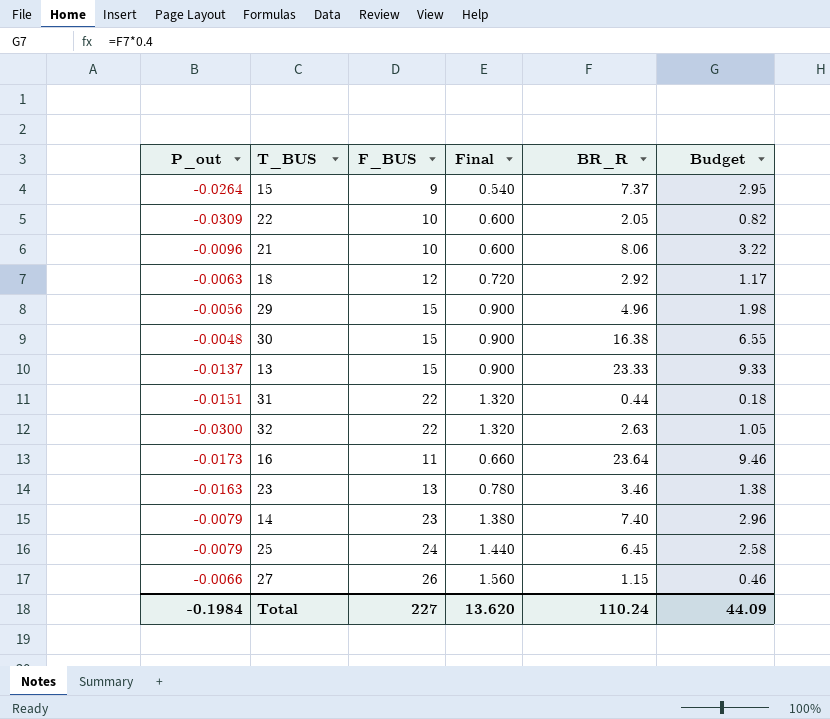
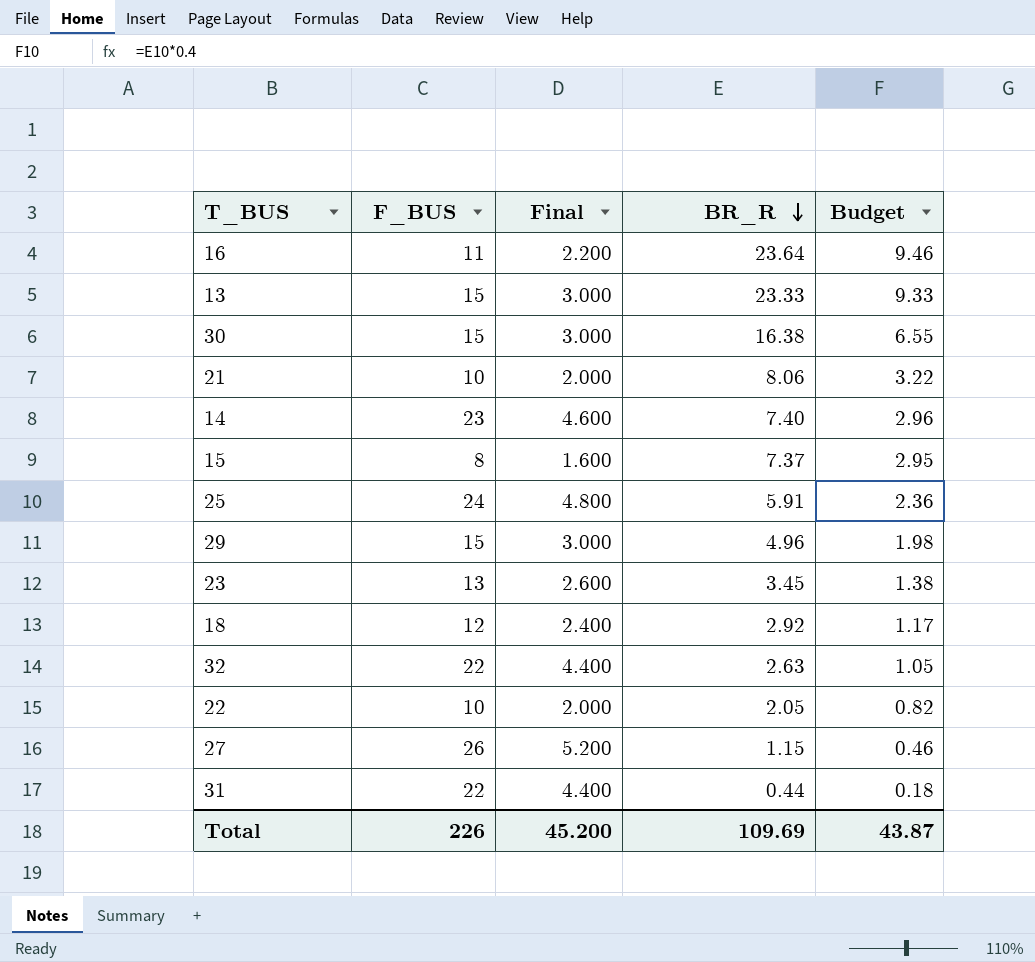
row order: none -> BR_R descending
column P_out | position: 1 -> none
column Final | formula: [F_BUS] * 0.06 -> [F_BUS] * 0.2
15 | F_BUS: 9 -> 8
25 | BR_R: 6.45 -> 5.91
25 | Budget: 2.58 -> 2.36
23 | BR_R: 3.46 -> 3.45
Total | F_BUS: 227 -> 226
Total | Final: 13.620 -> 45.200
Total | BR_R: 110.24 -> 109.69
Total | Budget: 44.09 -> 43.87

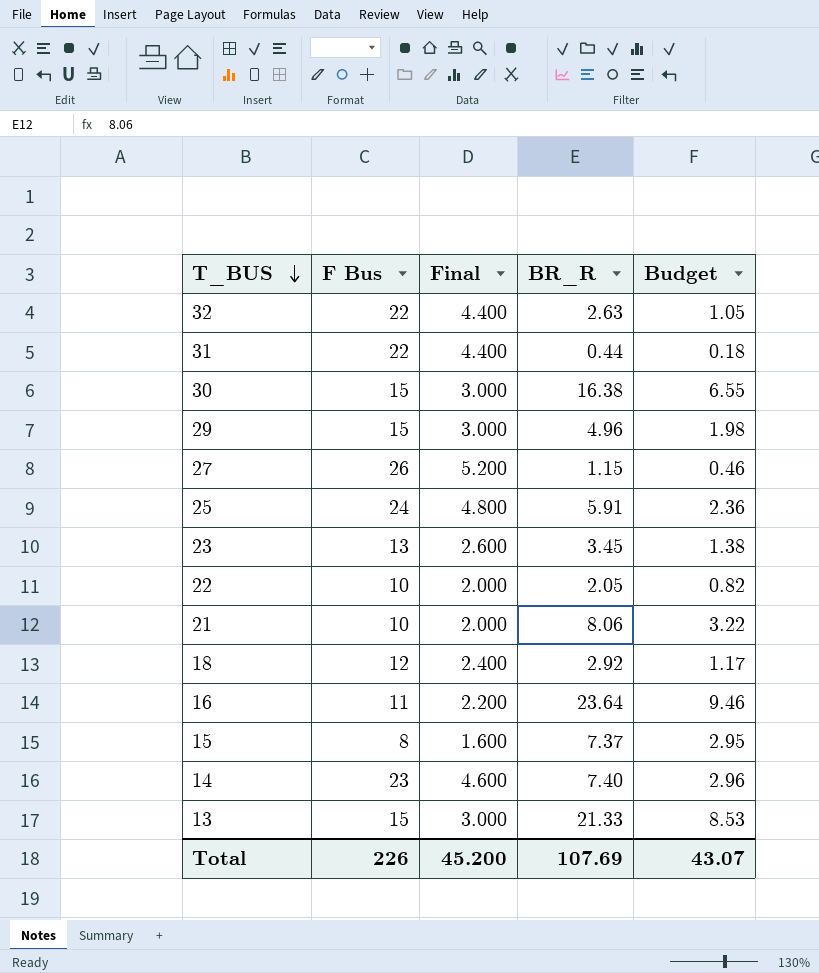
row order: BR_R descending -> T_BUS descending
column name: F_BUS -> F Bus
13 | BR_R: 23.33 -> 21.33
13 | Budget: 9.33 -> 8.53
Total | BR_R: 109.69 -> 107.69
Total | Budget: 43.87 -> 43.07

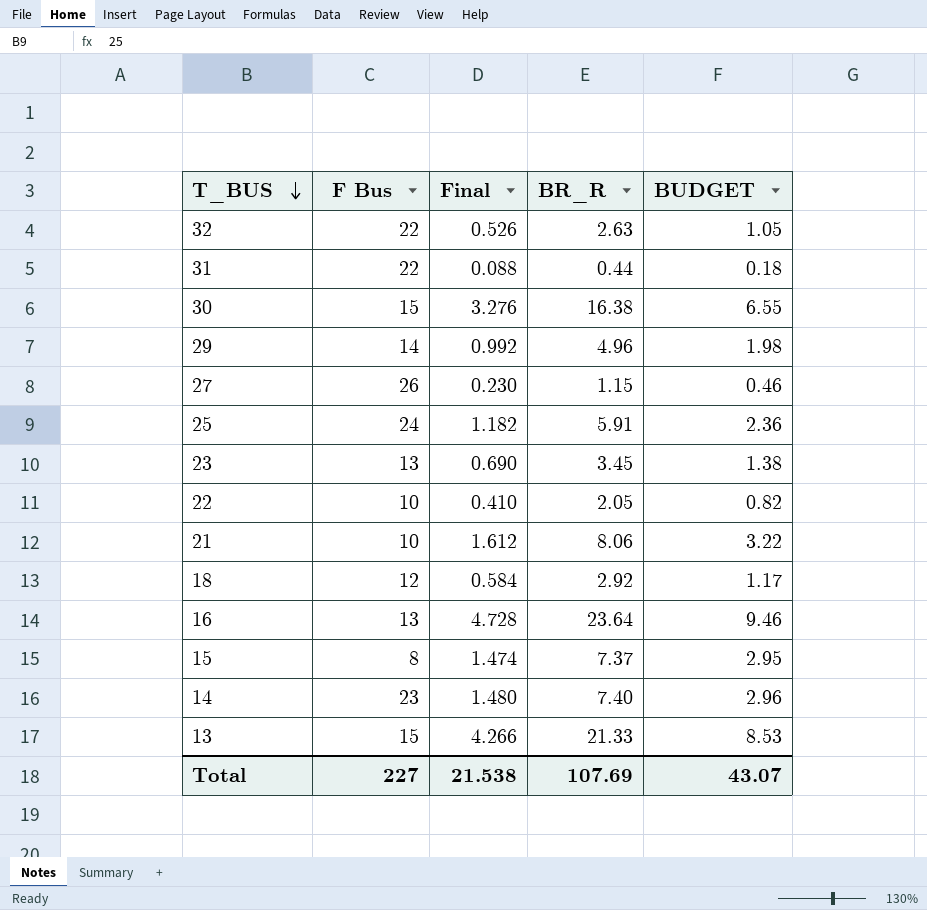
column Final | formula: [F Bus] * 0.2 -> [BR_R] * 0.2
column name: Budget -> BUDGET
29 | F Bus: 15 -> 14
16 | F Bus: 11 -> 13
Total | F Bus: 226 -> 227
Total | Final: 45.200 -> 21.538

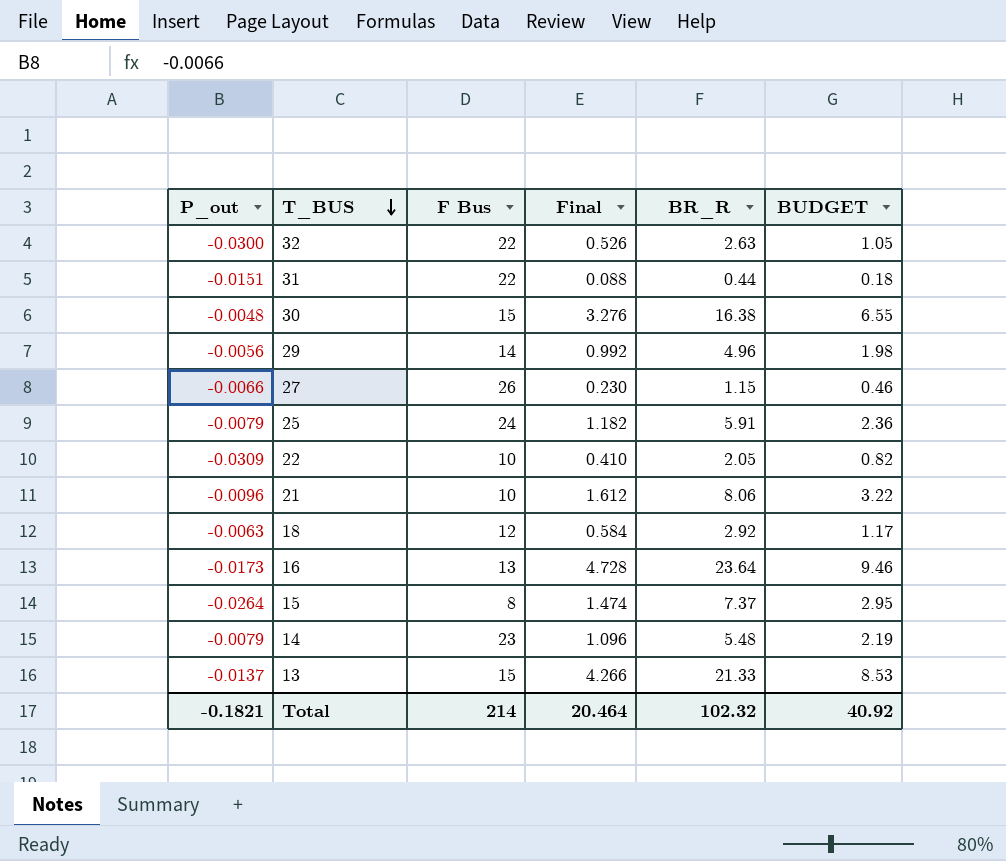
column P_out | position: none -> 1
row 23: 13 | 0.690 | 3.45 | 1.38 -> none
14 | Final: 1.480 -> 1.096
14 | BR_R: 7.40 -> 5.48
14 | BUDGET: 2.96 -> 2.19
Total | F Bus: 227 -> 214
Total | Final: 21.538 -> 20.464
Total | BR_R: 107.69 -> 102.32
Total | BUDGET: 43.07 -> 40.92

